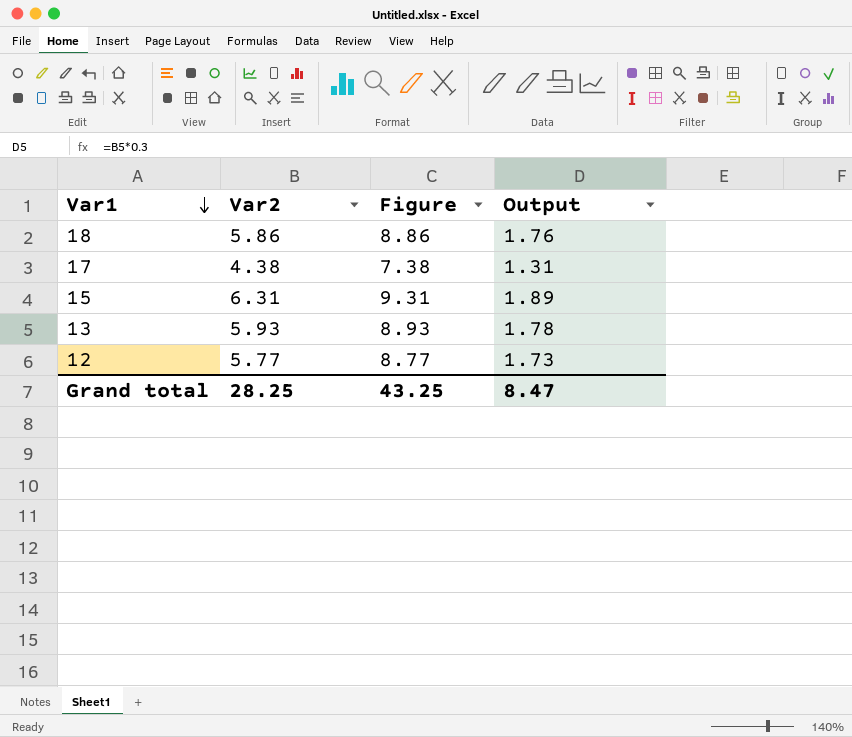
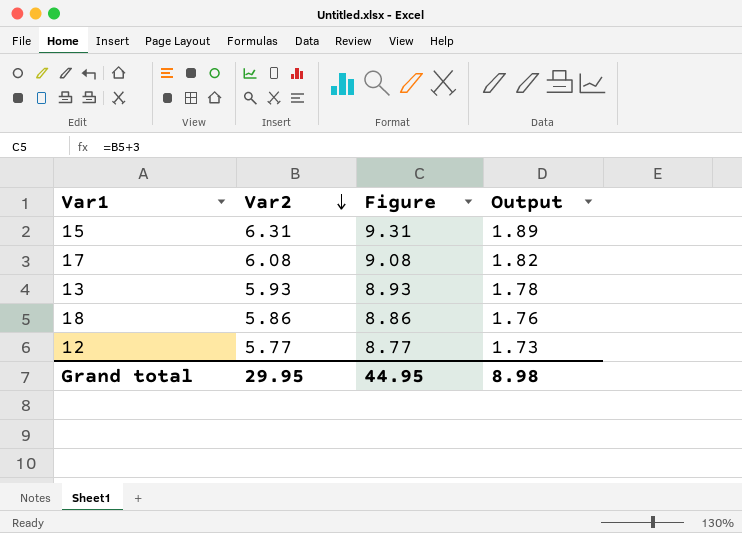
row order: Var1 descending -> Var2 descending
17 | Var2: 4.38 -> 6.08
17 | Figure: 7.38 -> 9.08
17 | Output: 1.31 -> 1.82
Grand total | Var2: 28.25 -> 29.95
Grand total | Figure: 43.25 -> 44.95
Grand total | Output: 8.47 -> 8.98

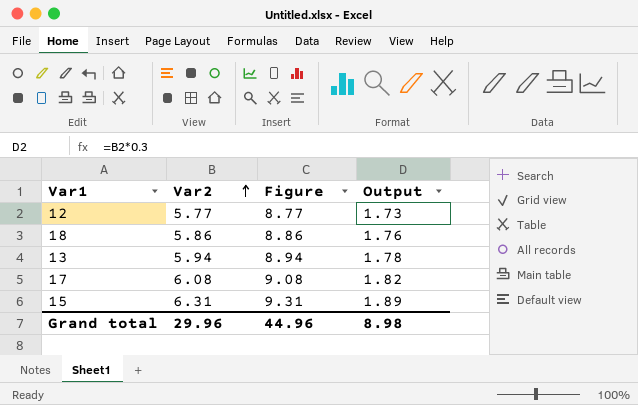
row order: Var2 descending -> Var2 ascending
13 | Var2: 5.93 -> 5.94
13 | Figure: 8.93 -> 8.94
Grand total | Var2: 29.95 -> 29.96
Grand total | Figure: 44.95 -> 44.96

